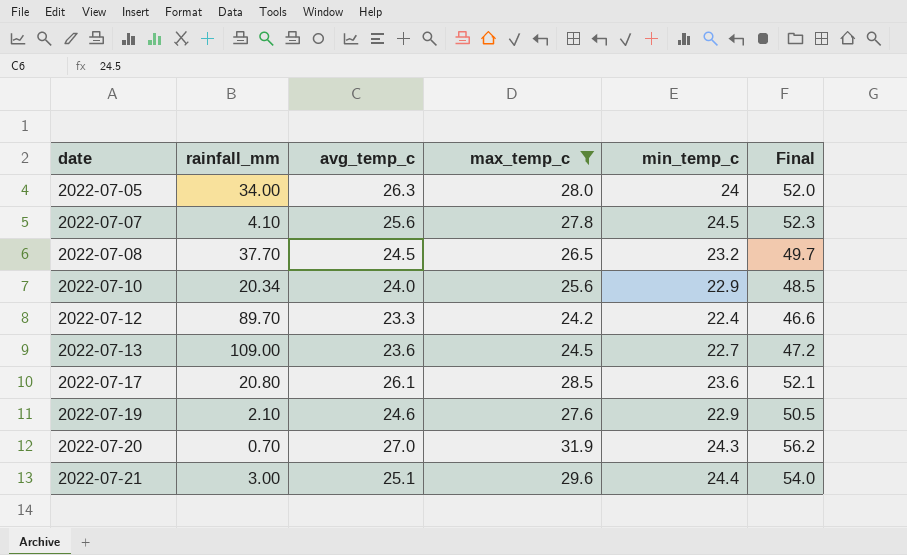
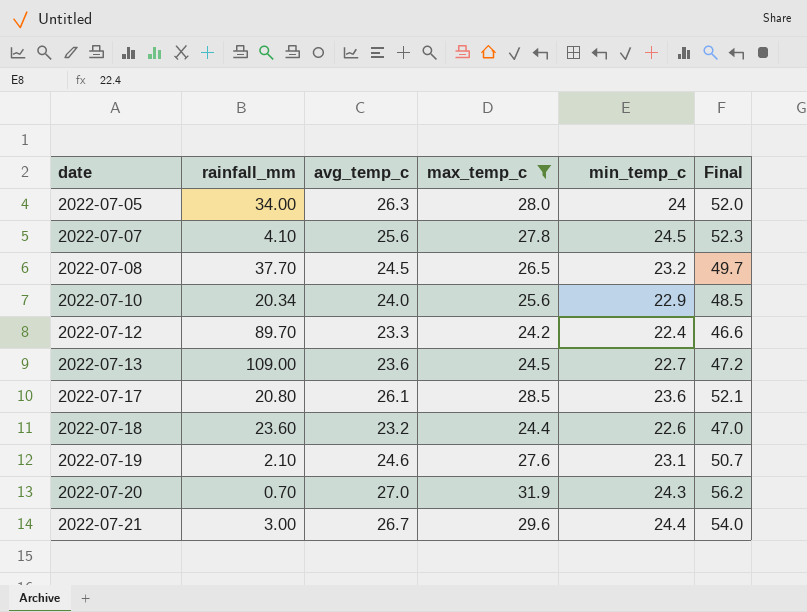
row 2022-07-18: none -> 23.60 | 23.2 | 24.4 | 22.6 | 47.0
2022-07-19 | min_temp_c: 22.9 -> 23.1
2022-07-19 | Final: 50.5 -> 50.7
2022-07-21 | avg_temp_c: 25.1 -> 26.7

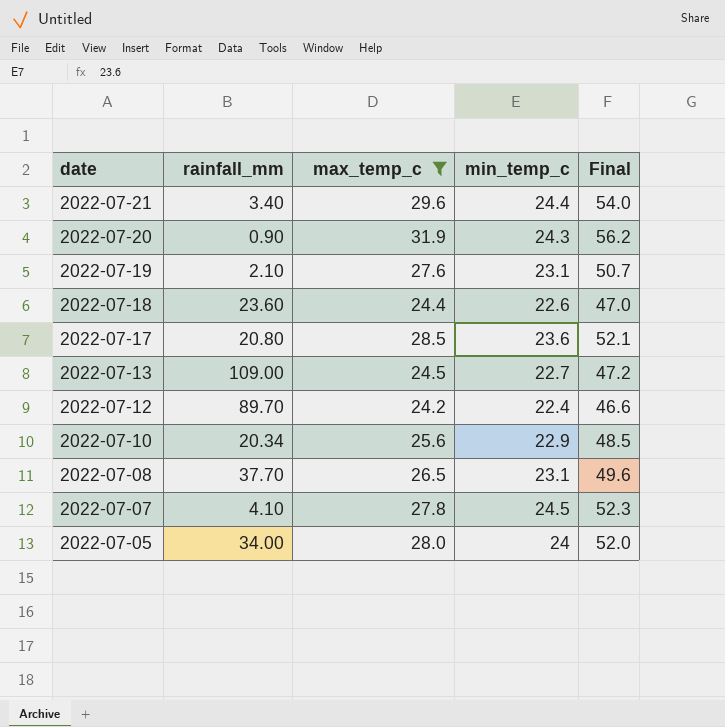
row order: date ascending -> date descending
column avg_temp_c | position: 3 -> none
2022-07-21 | rainfall_mm: 3.00 -> 3.40
2022-07-20 | rainfall_mm: 0.70 -> 0.90
2022-07-08 | min_temp_c: 23.2 -> 23.1
2022-07-08 | Final: 49.7 -> 49.6

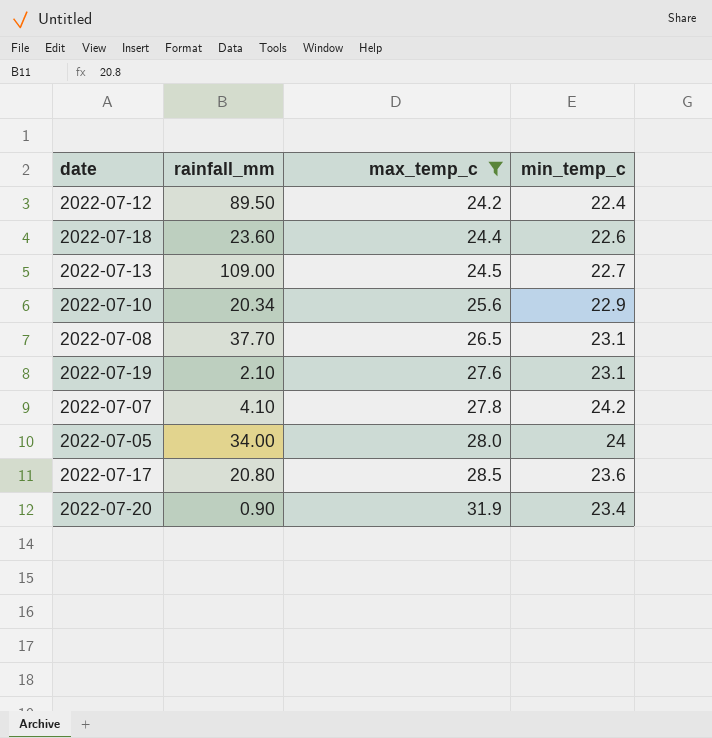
row order: date descending -> max_temp_c ascending
column Final | formula: [max_temp_c] + [min_temp_c] -> none
row 2022-07-21: 3.40 | 29.6 | 24.4 | 54.0 -> none
2022-07-12 | rainfall_mm: 89.70 -> 89.50
2022-07-07 | min_temp_c: 24.5 -> 24.2
2022-07-20 | min_temp_c: 24.3 -> 23.4

